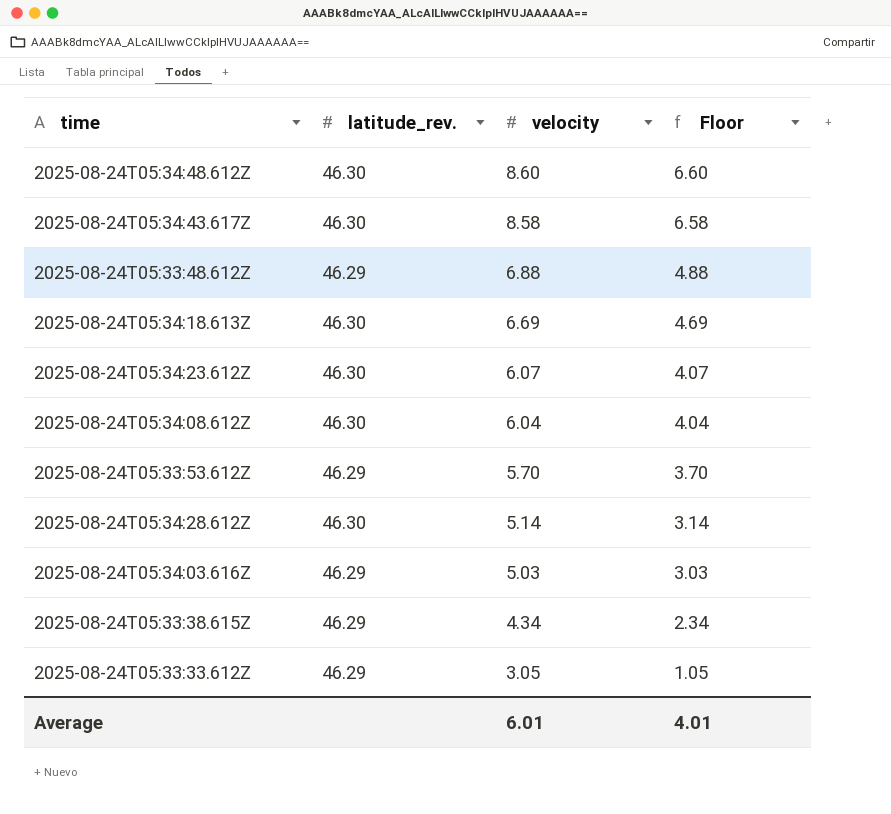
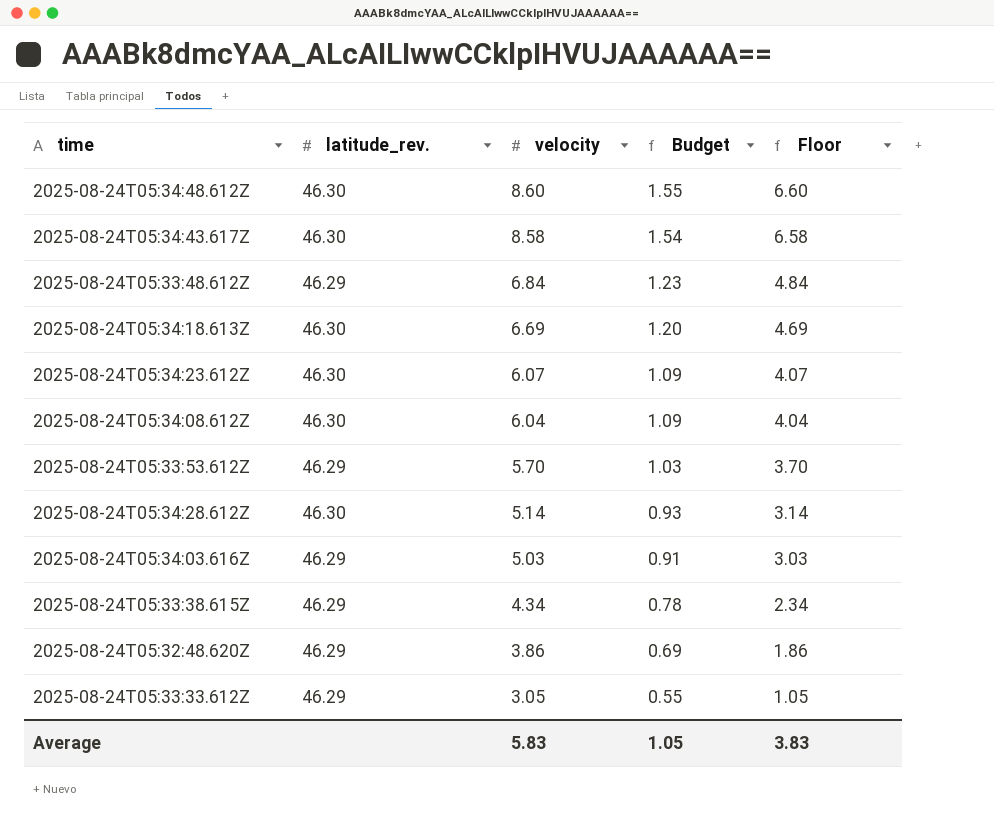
column Budget | formula: none -> [velocity] * 0.18
2025-08-24T05:33:48.612Z | velocity: 6.88 -> 6.84
2025-08-24T05:33:48.612Z | Floor: 4.88 -> 4.84
row 2025-08-24T05:32:48.620Z: none -> 46.29 | 3.86 | 0.69 | 1.86
Average | velocity: 6.01 -> 5.83
Average | Floor: 4.01 -> 3.83

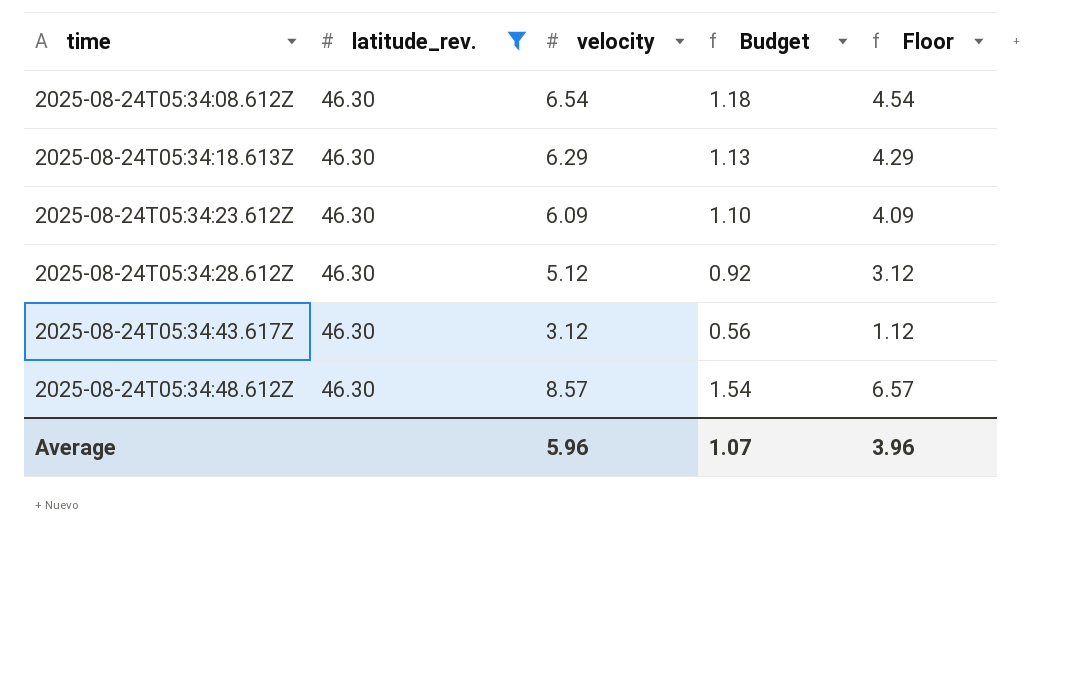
filter: none -> latitude_rev. = 46.30
row order: velocity descending -> time ascending
2025-08-24T05:34:08.612Z | velocity: 6.04 -> 6.54
2025-08-24T05:34:08.612Z | Budget: 1.09 -> 1.18
2025-08-24T05:34:08.612Z | Floor: 4.04 -> 4.54
2025-08-24T05:34:18.613Z | velocity: 6.69 -> 6.29
2025-08-24T05:34:18.613Z | Budget: 1.20 -> 1.13
2025-08-24T05:34:18.613Z | Floor: 4.69 -> 4.29
2025-08-24T05:34:23.612Z | velocity: 6.07 -> 6.09
2025-08-24T05:34:23.612Z | Budget: 1.09 -> 1.10
2025-08-24T05:34:23.612Z | Floor: 4.07 -> 4.09
2025-08-24T05:34:28.612Z | velocity: 5.14 -> 5.12
2025-08-24T05:34:28.612Z | Budget: 0.93 -> 0.92
2025-08-24T05:34:28.612Z | Floor: 3.14 -> 3.12
2025-08-24T05:34:43.617Z | velocity: 8.58 -> 3.12
2025-08-24T05:34:43.617Z | Budget: 1.54 -> 0.56
2025-08-24T05:34:43.617Z | Floor: 6.58 -> 1.12
2025-08-24T05:34:48.612Z | velocity: 8.60 -> 8.57
2025-08-24T05:34:48.612Z | Budget: 1.55 -> 1.54
2025-08-24T05:34:48.612Z | Floor: 6.60 -> 6.57
Average | velocity: 5.83 -> 5.96
Average | Budget: 1.05 -> 1.07
Average | Floor: 3.83 -> 3.96

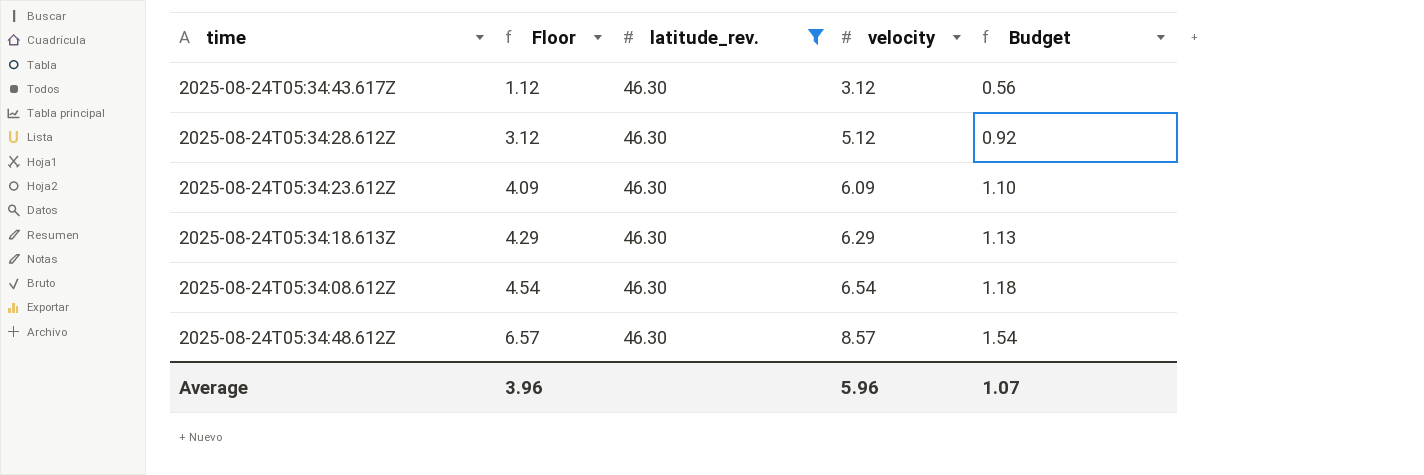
row order: time ascending -> Floor ascending
column Floor | position: 5 -> 2

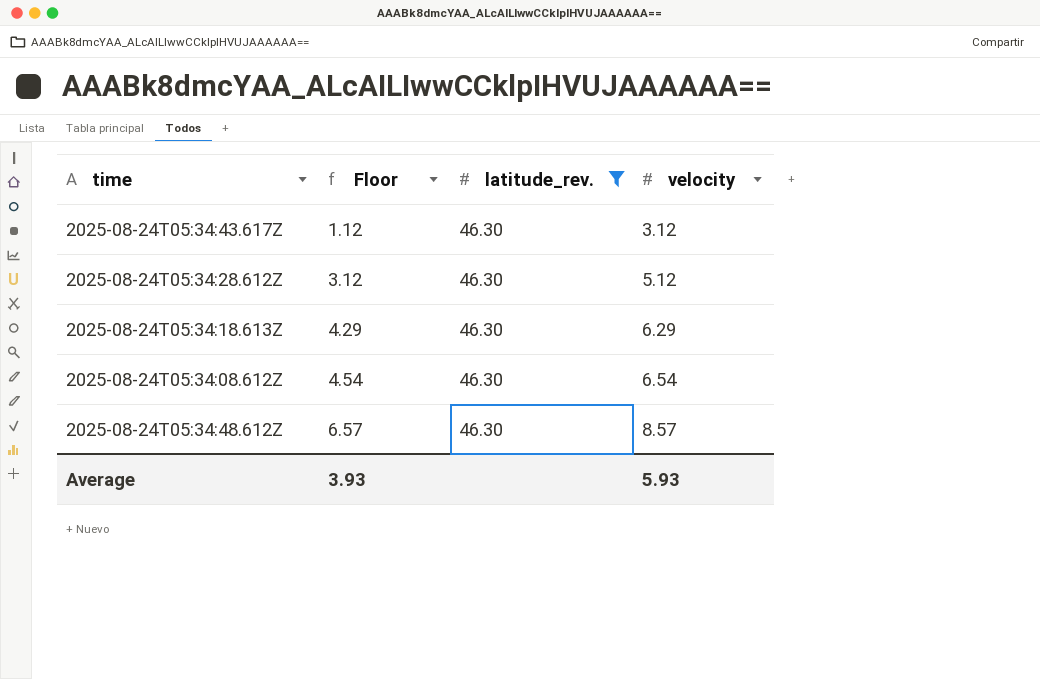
column Budget | formula: [velocity] * 0.18 -> none
row 2025-08-24T05:34:23.612Z: 4.09 | 46.30 | 6.09 | 1.10 -> none
Average | Floor: 3.96 -> 3.93
Average | velocity: 5.96 -> 5.93

